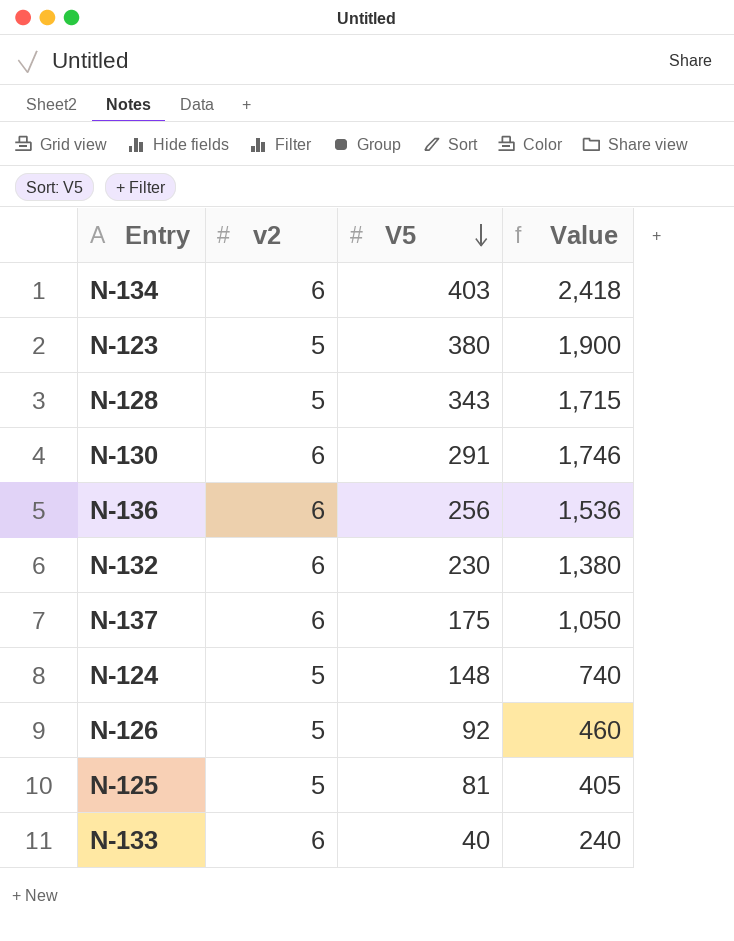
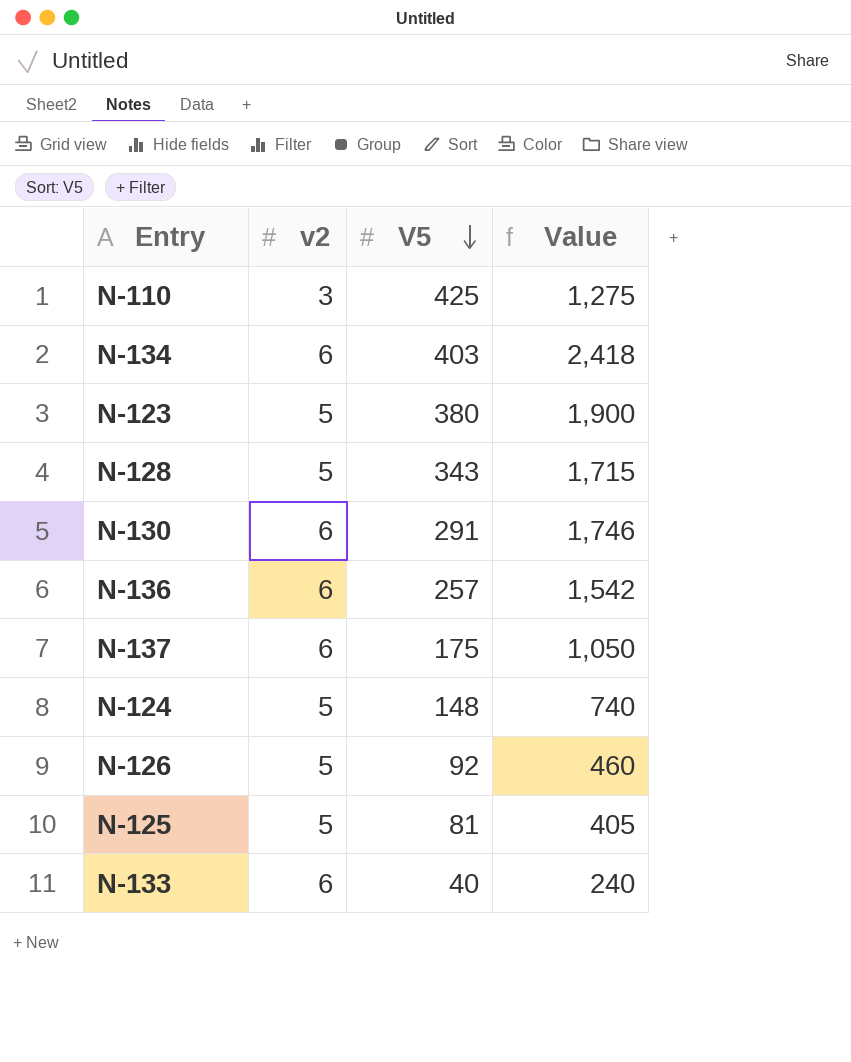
row N-132: 6 | 230 | 1,380 -> none
row N-110: none -> 3 | 425 | 1,275
N-136 | V5: 256 -> 257
N-136 | Value: 1,536 -> 1,542

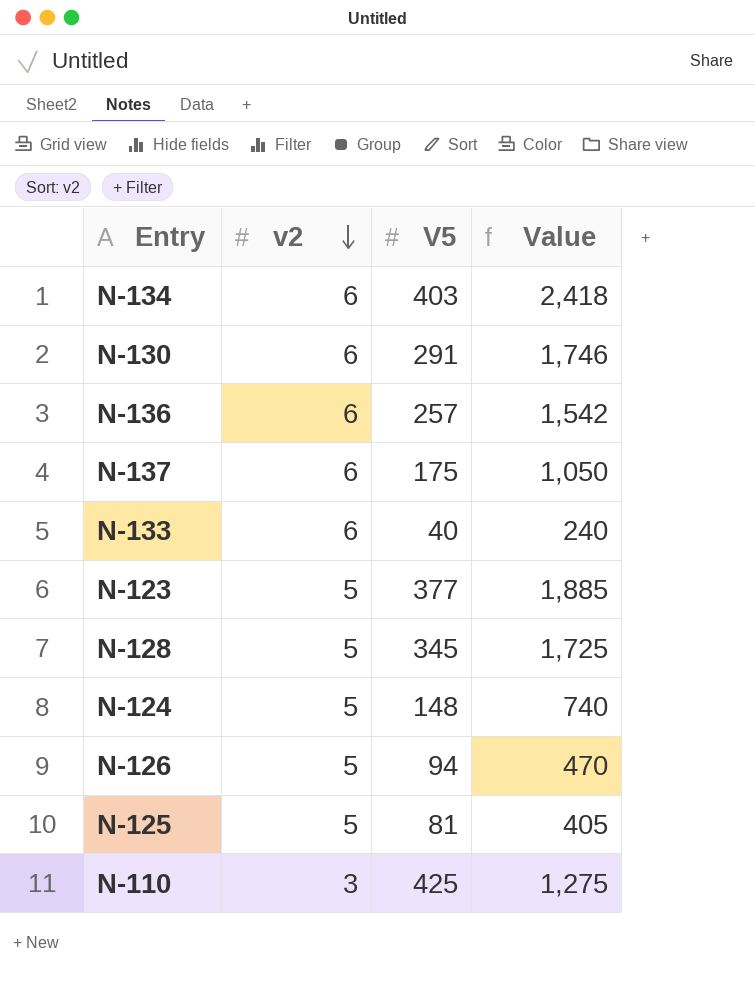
row order: V5 descending -> v2 descending
N-123 | V5: 380 -> 377
N-123 | Value: 1,900 -> 1,885
N-128 | V5: 343 -> 345
N-128 | Value: 1,715 -> 1,725
N-126 | V5: 92 -> 94
N-126 | Value: 460 -> 470

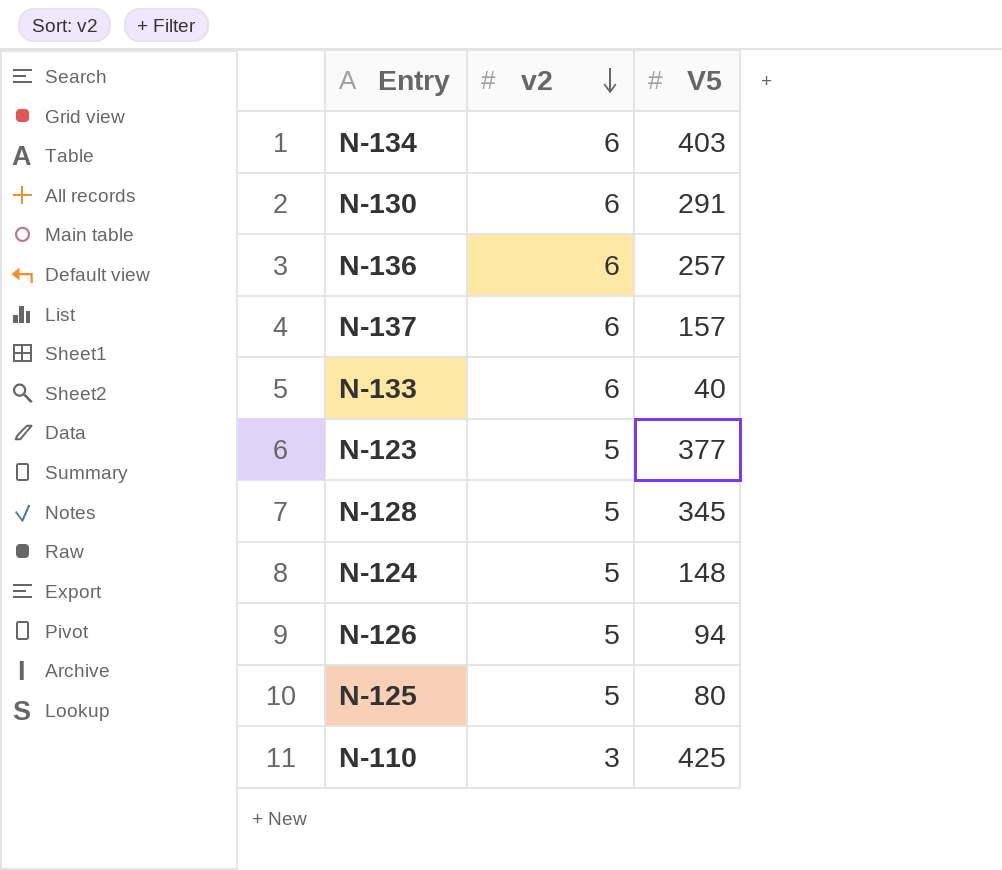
column Value | formula: [v2] * [V5] -> none
N-137 | V5: 175 -> 157
N-125 | V5: 81 -> 80

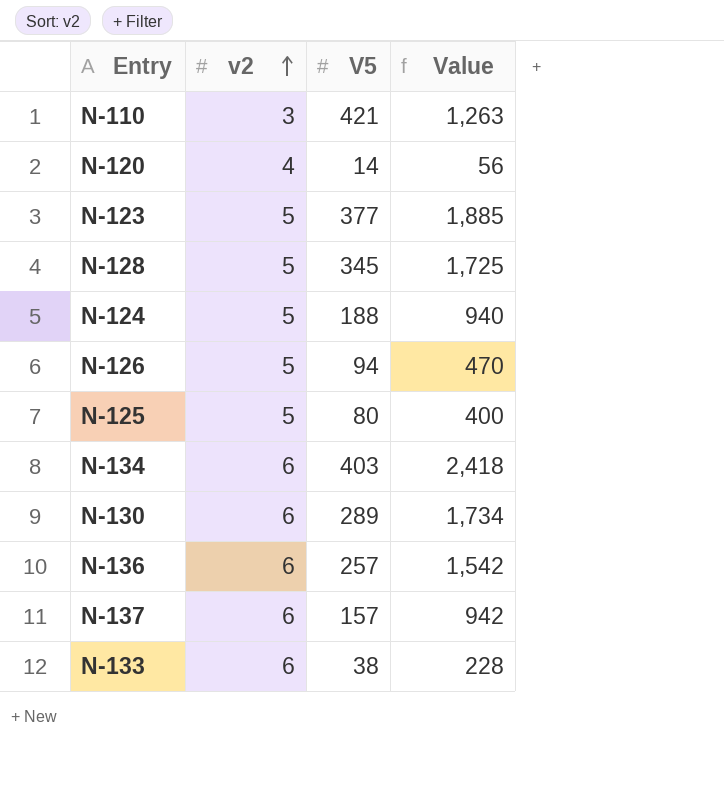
row order: v2 descending -> v2 ascending
column Value | formula: none -> [v2] * [V5]
N-110 | V5: 425 -> 421
row N-120: none -> 4 | 14 | 56
N-124 | V5: 148 -> 188
N-130 | V5: 291 -> 289
N-133 | V5: 40 -> 38

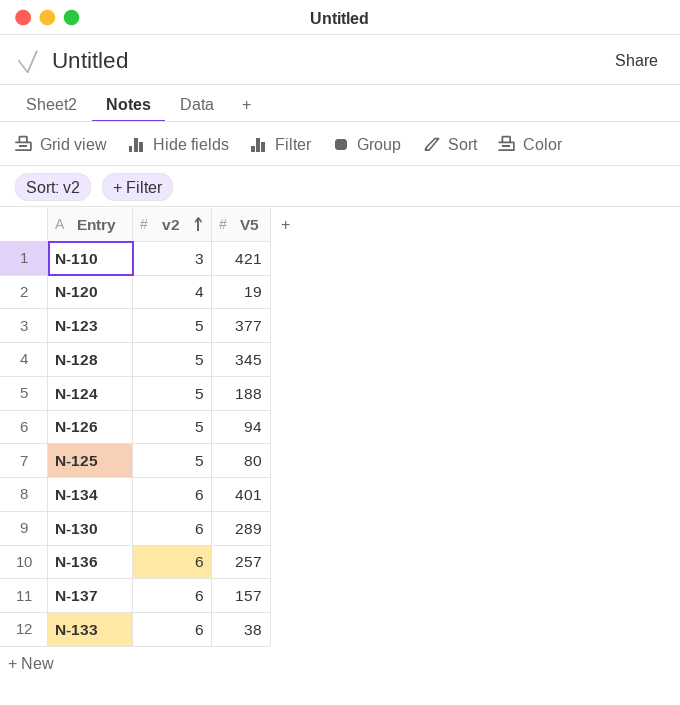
column Value | formula: [v2] * [V5] -> none
N-120 | V5: 14 -> 19
N-134 | V5: 403 -> 401

